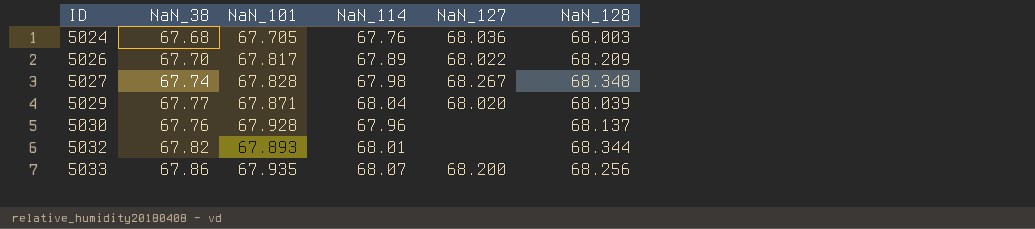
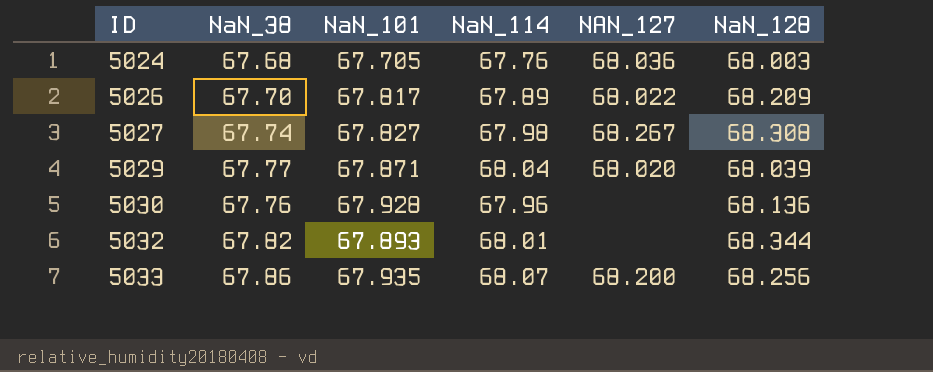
column name: NaN_127 -> NAN_127
5027 | NaN_101: 67.828 -> 67.827
5027 | NaN_128: 68.348 -> 68.308
5030 | NaN_128: 68.137 -> 68.136

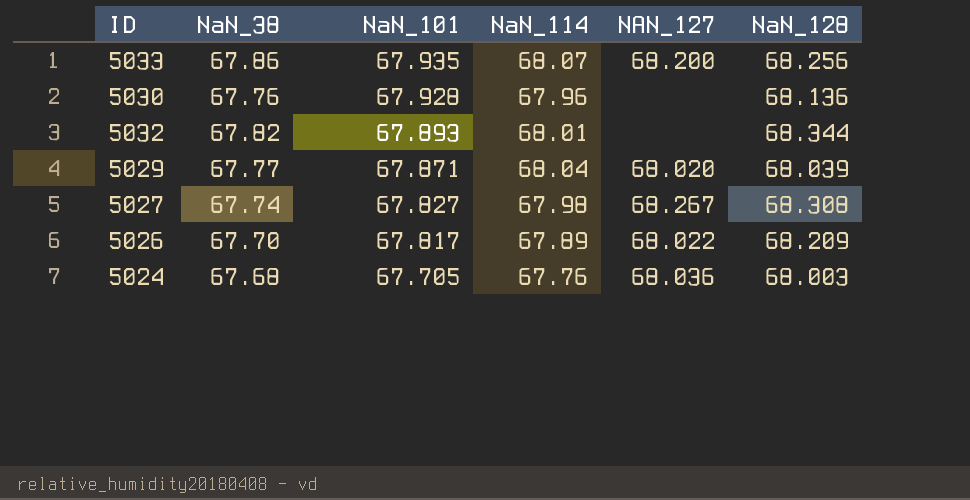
row order: ID ascending -> NaN_101 descending

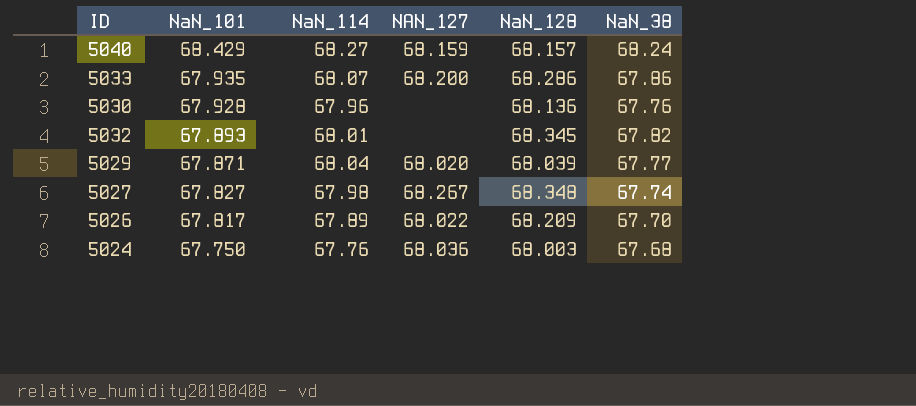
column NaN_38 | position: 2 -> 6
row 5040: none -> 68.429 | 68.27 | 68.159 | 68.157 | 68.24
5033 | NaN_128: 68.256 -> 68.286
5032 | NaN_128: 68.344 -> 68.345
5027 | NaN_128: 68.308 -> 68.348
5024 | NaN_101: 67.705 -> 67.750

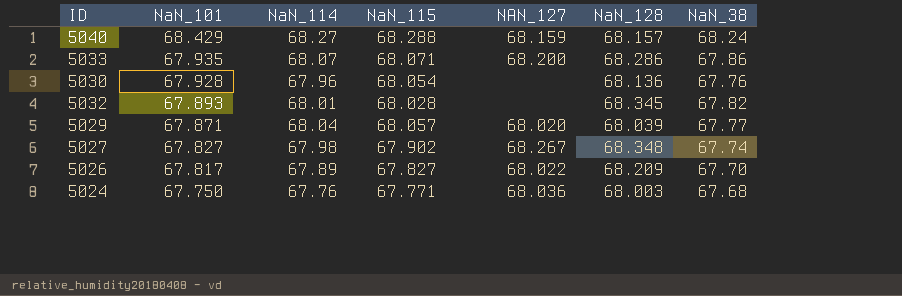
column NaN_115 | position: none -> 4

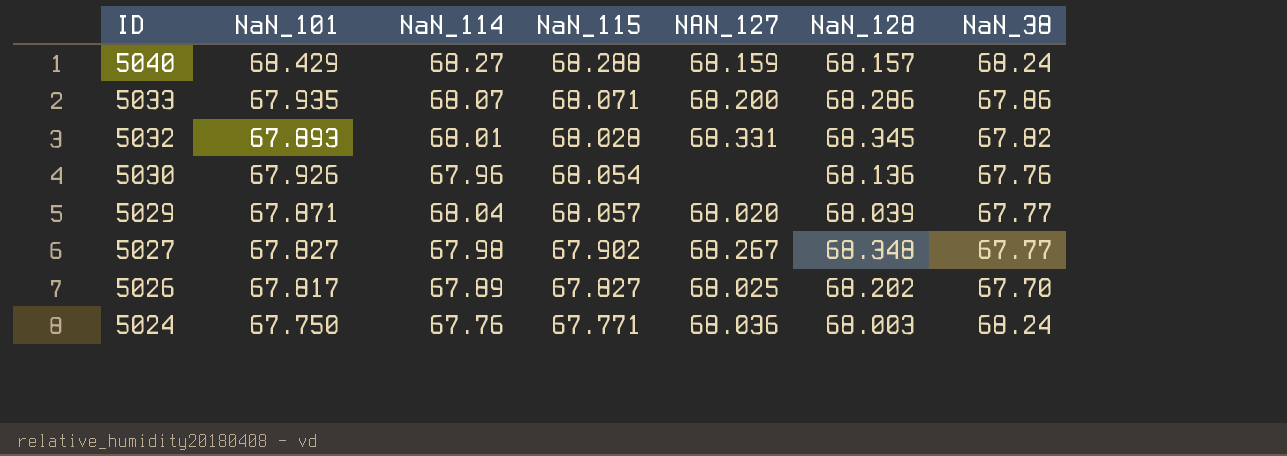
row order: NaN_101 descending -> ID descending
5032 | NAN_127: none -> 68.331
5030 | NaN_101: 67.928 -> 67.926
5027 | NaN_38: 67.74 -> 67.77
5026 | NAN_127: 68.022 -> 68.025
5026 | NaN_128: 68.209 -> 68.202
5024 | NaN_38: 67.68 -> 68.24

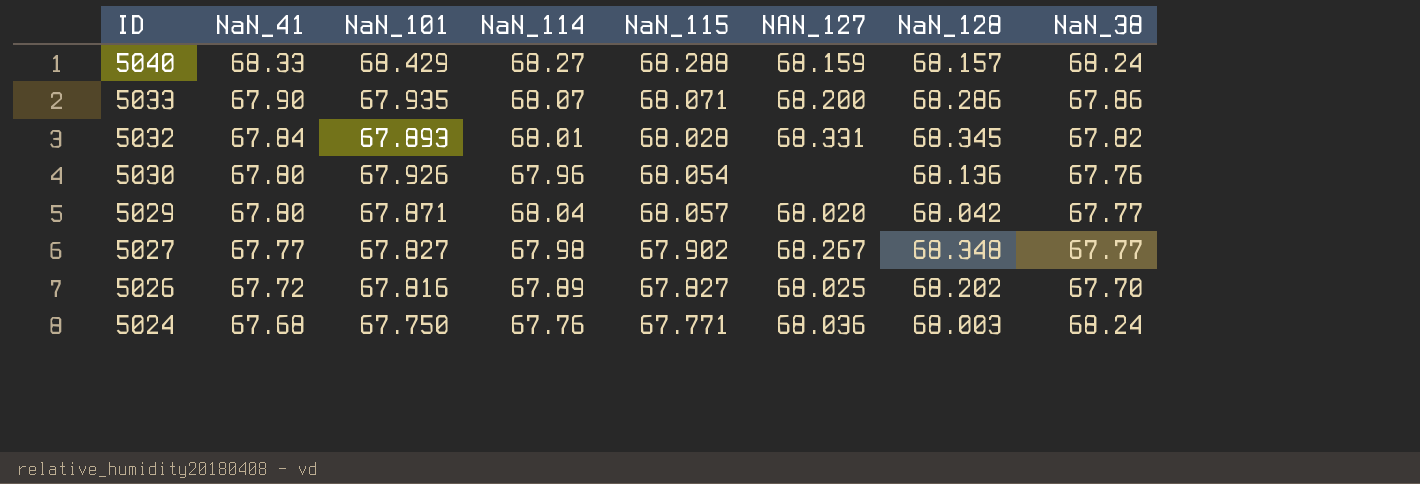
column NaN_41 | position: none -> 2
5029 | NaN_128: 68.039 -> 68.042
5026 | NaN_101: 67.817 -> 67.816

